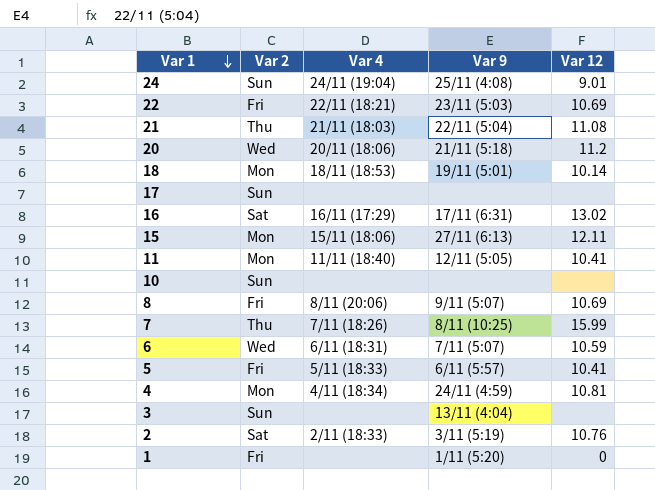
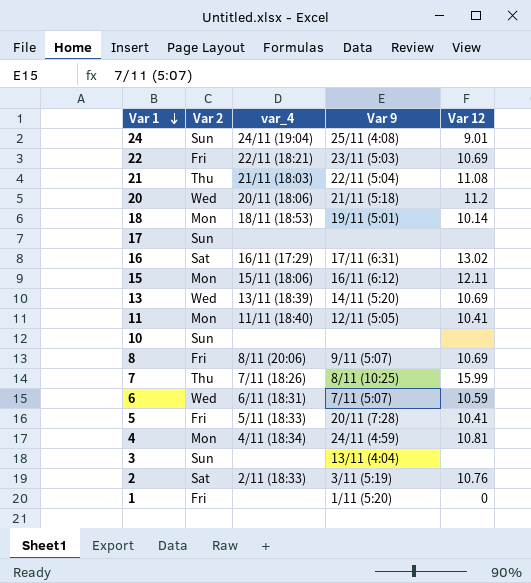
column name: Var 4 -> var_4
15 | Var 9: 27/11 (6:13) -> 16/11 (6:12)
row 13: none -> Wed | 13/11 (18:39) | 14/11 (5:20) | 10.69
5 | Var 9: 6/11 (5:57) -> 20/11 (7:28)

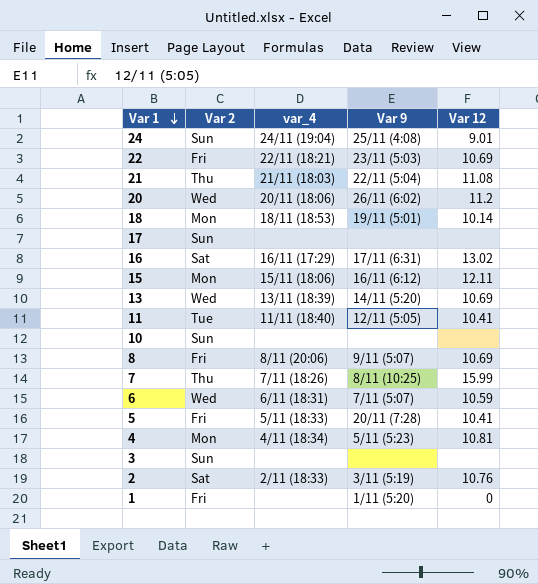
20 | Var 9: 21/11 (5:18) -> 26/11 (6:02)
11 | Var 2: Mon -> Tue
4 | Var 9: 24/11 (4:59) -> 5/11 (5:23)
3 | Var 9: 13/11 (4:04) -> none

